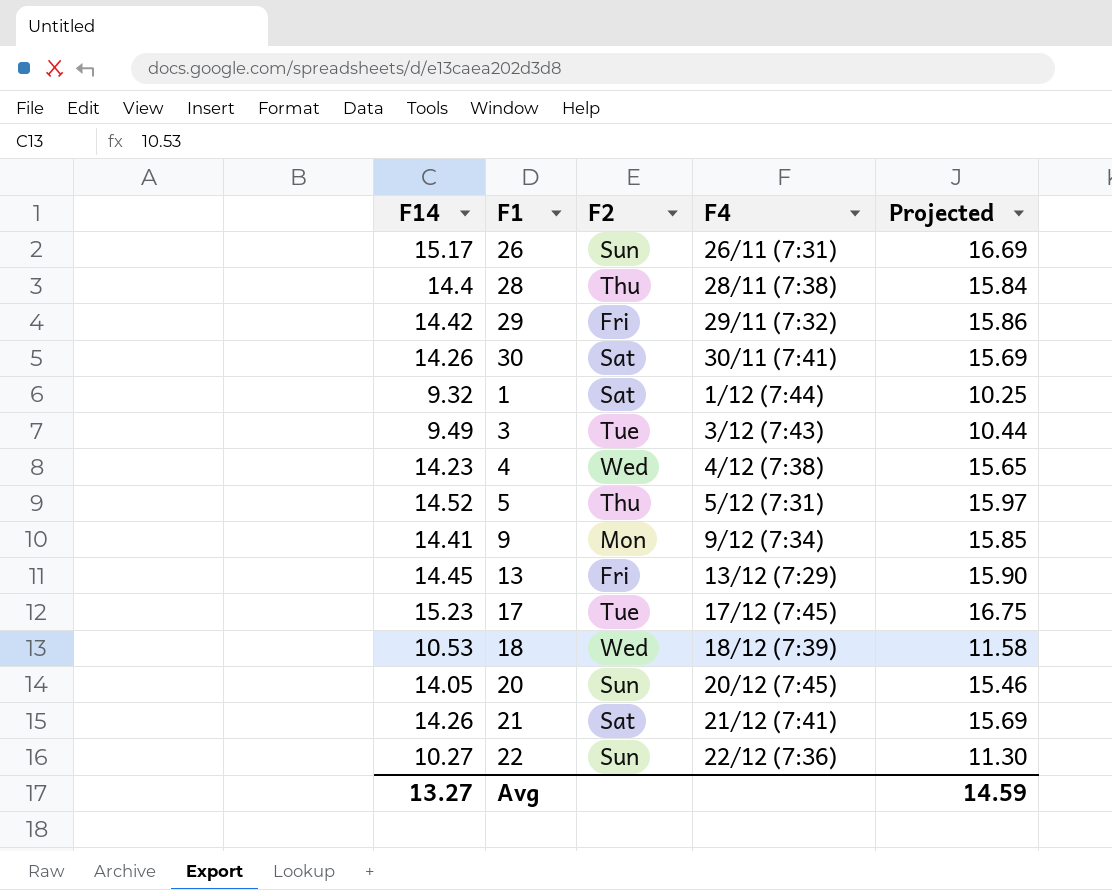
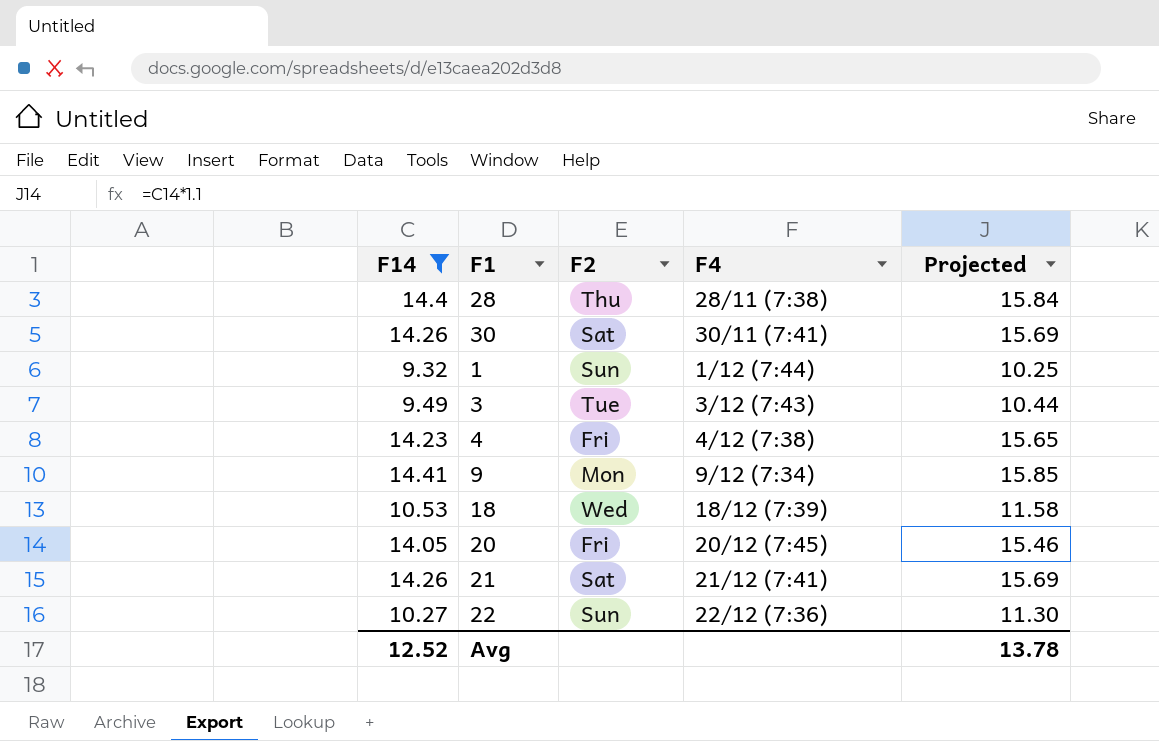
filter: none -> F14 <= 14.41
1 | F2: Sat -> Sun
4 | F2: Wed -> Fri
20 | F2: Sun -> Fri
Avg | F14: 13.27 -> 12.52
Avg | Projected: 14.59 -> 13.78

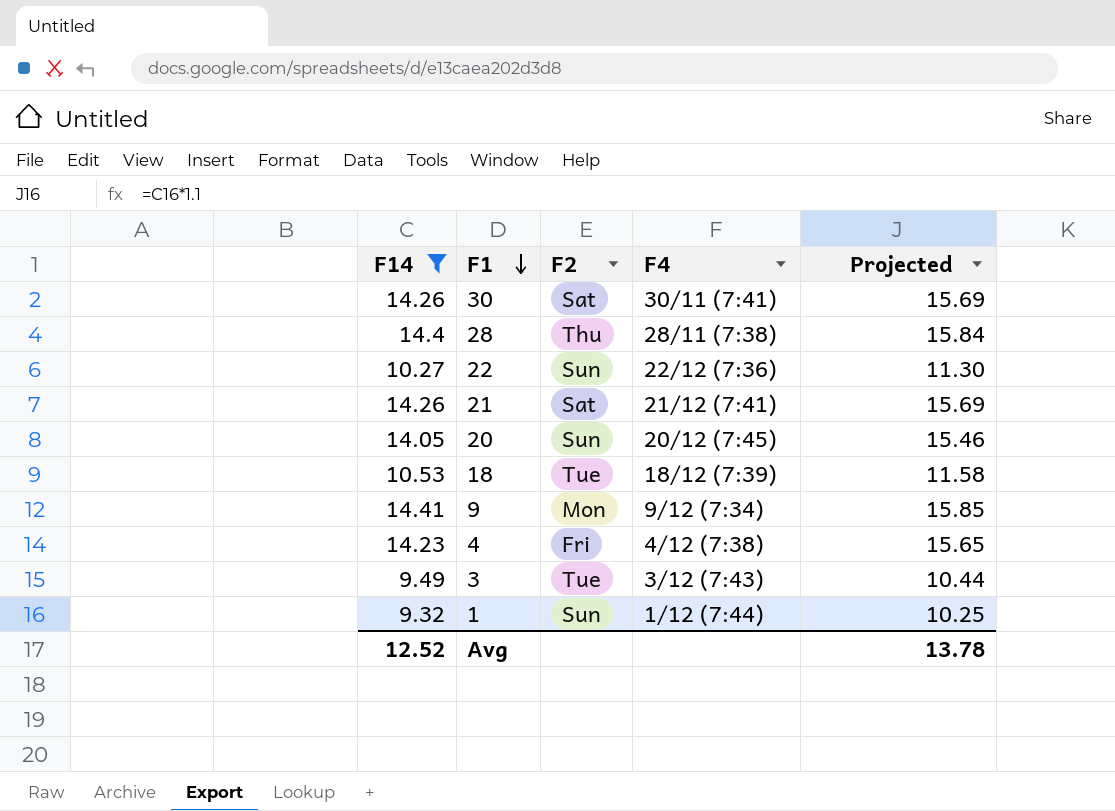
row order: none -> F1 descending
20 | F2: Fri -> Sun
18 | F2: Wed -> Tue

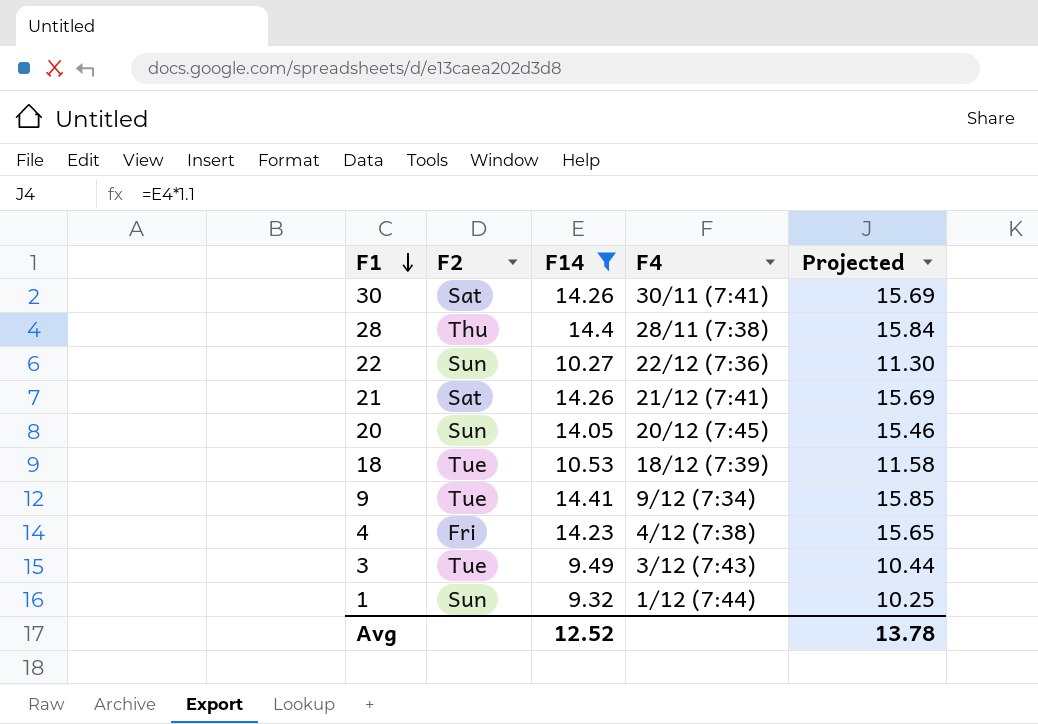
column F14 | position: 1 -> 3
9 | F2: Mon -> Tue

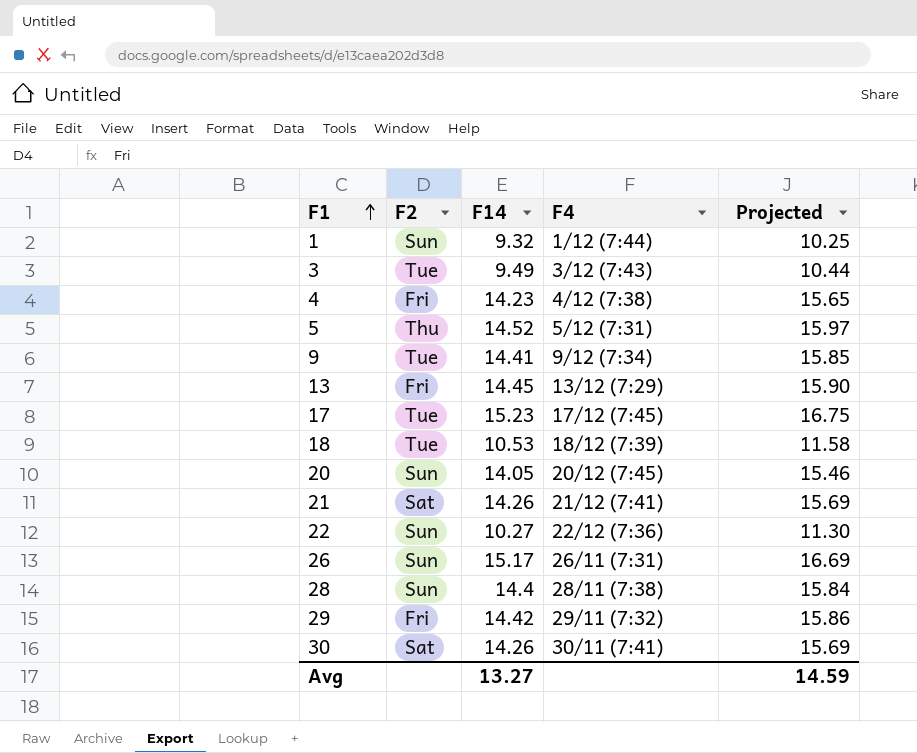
filter: F14 <= 14.41 -> none
row order: F1 descending -> F1 ascending
28 | F2: Thu -> Sun
Avg | F14: 12.52 -> 13.27
Avg | Projected: 13.78 -> 14.59

